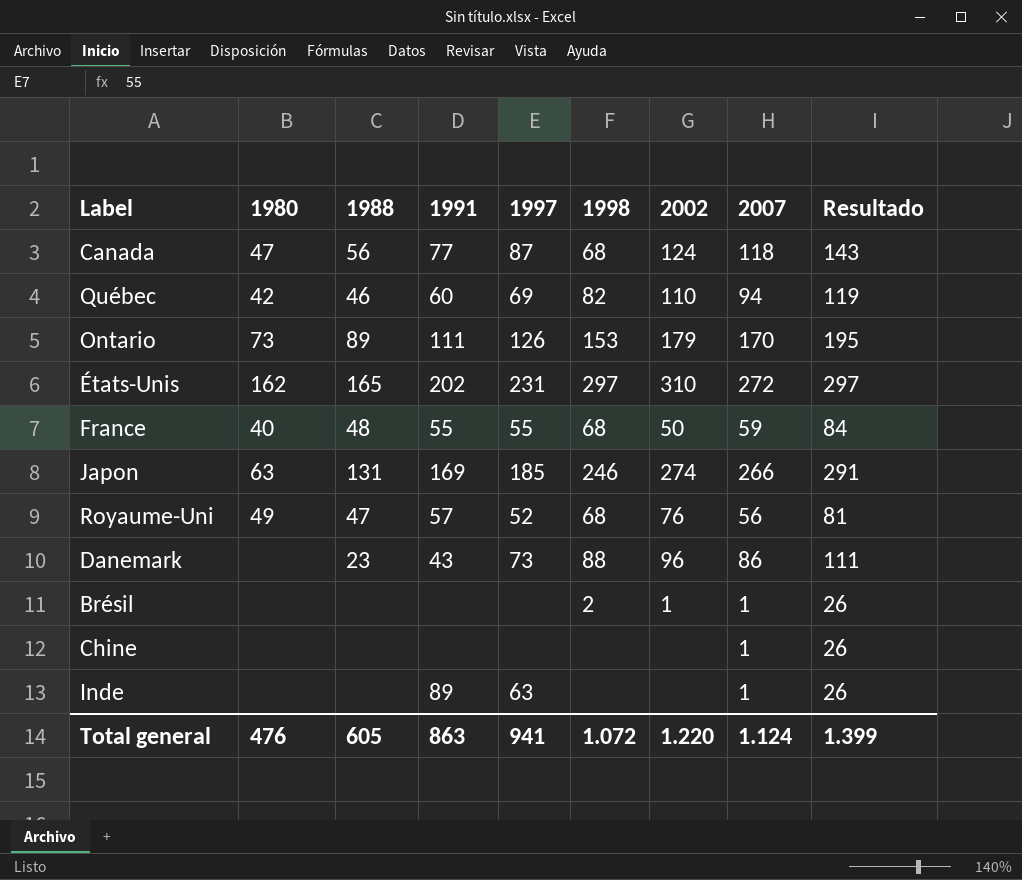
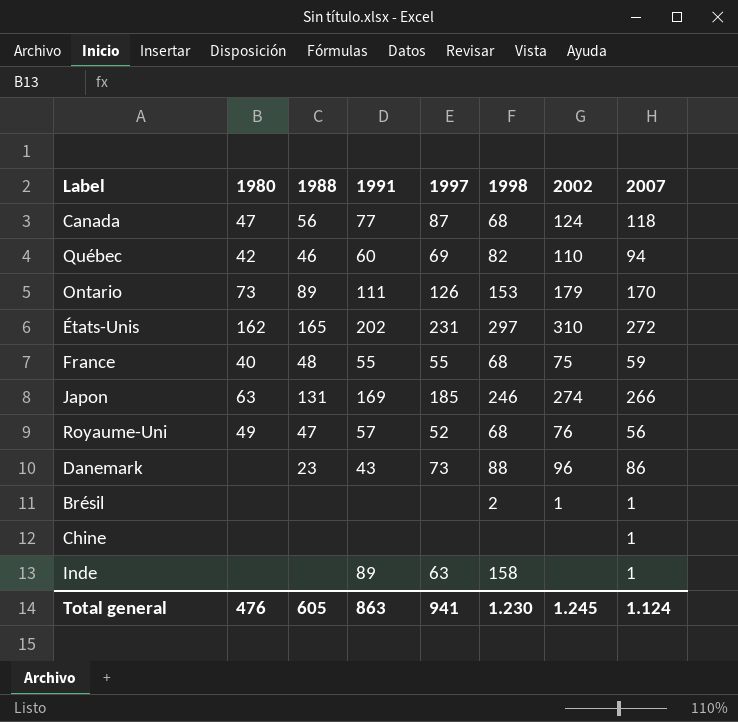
column Resultado | formula: [2007] + 25 -> none
France | 2002: 50 -> 75
Inde | 1998: none -> 158
Total general | 1998: 1.072 -> 1.230
Total general | 2002: 1.220 -> 1.245

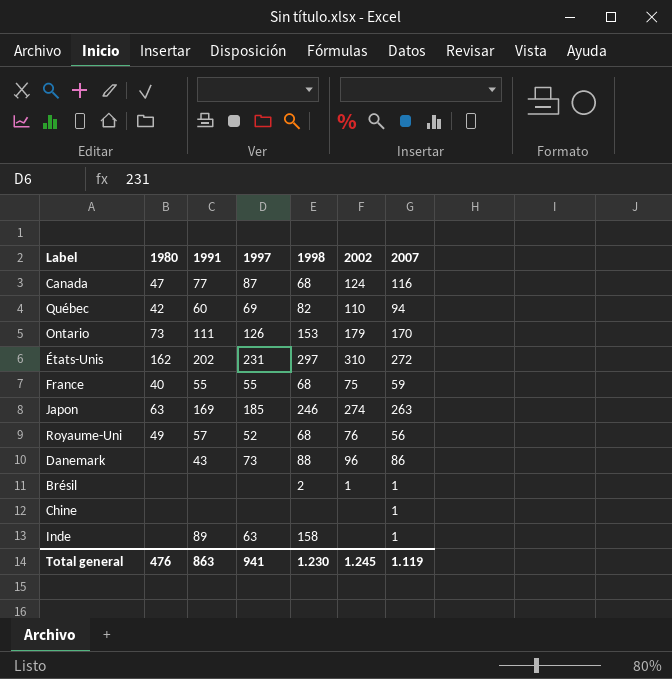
column 1988 | position: 3 -> none
Canada | 2007: 118 -> 116
Japon | 2007: 266 -> 263
Total general | 2007: 1.124 -> 1.119

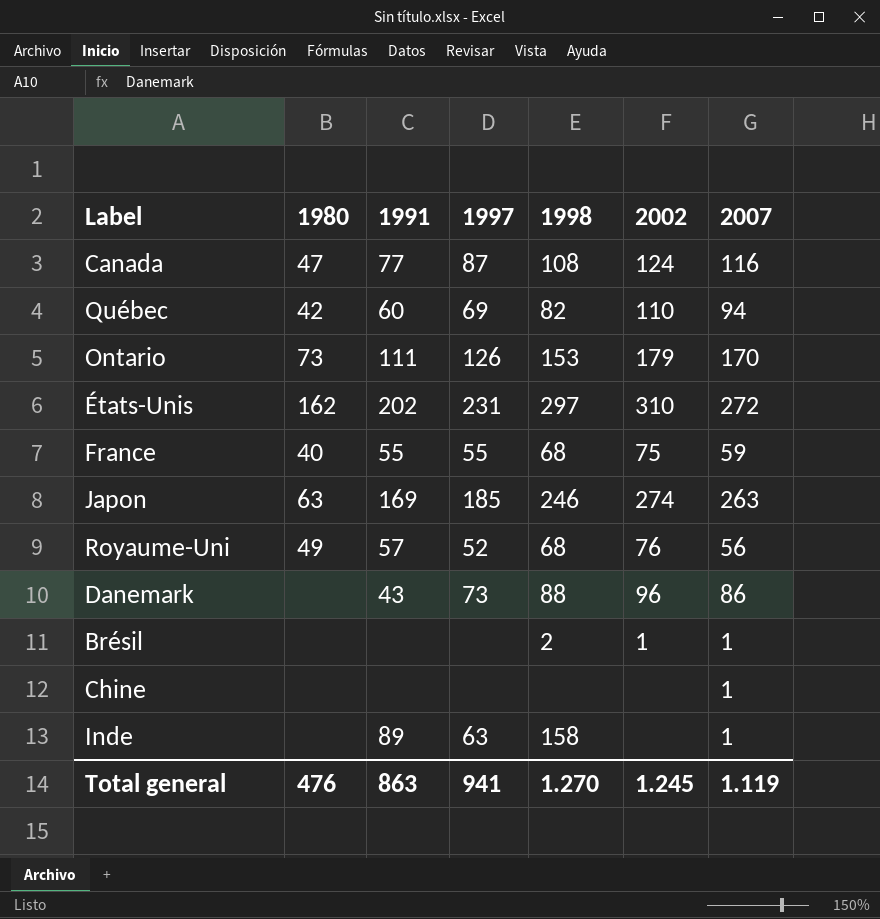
Canada | 1998: 68 -> 108
Total general | 1998: 1.230 -> 1.270

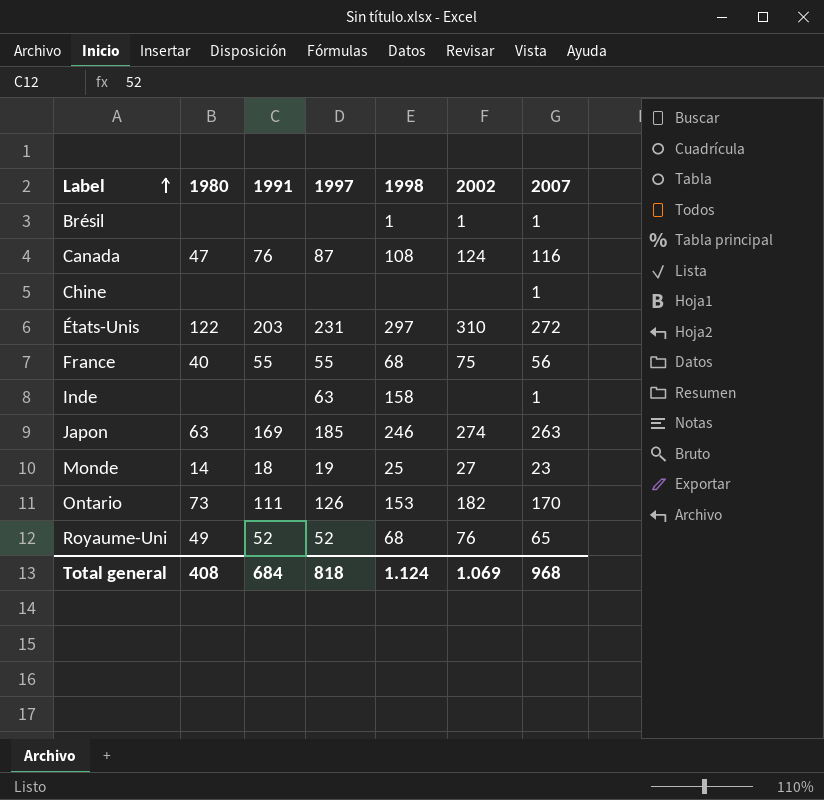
row order: none -> Label ascending
row Québec: 42 | 60 | 69 | 82 | 110 | 94 -> none
row Danemark: none | 43 | 73 | 88 | 96 | 86 -> none
Brésil | 1998: 2 -> 1
Canada | 1991: 77 -> 76
États-Unis | 1980: 162 -> 122
États-Unis | 1991: 202 -> 203
France | 2007: 59 -> 56
Inde | 1991: 89 -> none
row Monde: none -> 14 | 18 | 19 | 25 | 27 | 23
Ontario | 2002: 179 -> 182
Royaume-Uni | 1991: 57 -> 52
Royaume-Uni | 2007: 56 -> 65
Total general | 1980: 476 -> 408
Total general | 1991: 863 -> 684
Total general | 1997: 941 -> 818
Total general | 1998: 1.270 -> 1.124
Total general | 2002: 1.245 -> 1.069
Total general | 2007: 1.119 -> 968

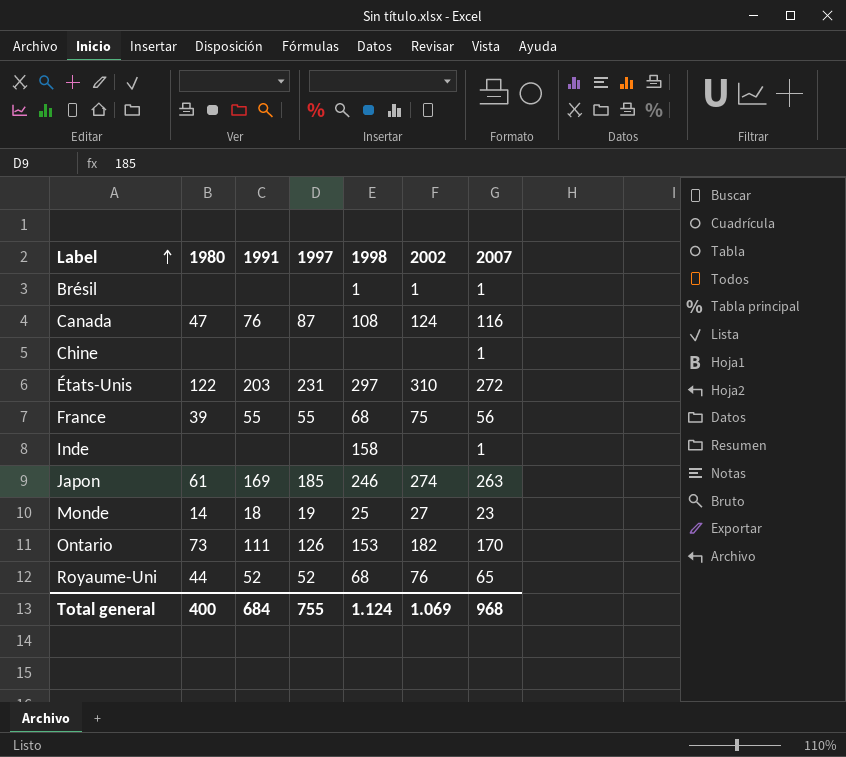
France | 1980: 40 -> 39
Inde | 1997: 63 -> none
Japon | 1980: 63 -> 61
Royaume-Uni | 1980: 49 -> 44
Total general | 1980: 408 -> 400
Total general | 1997: 818 -> 755

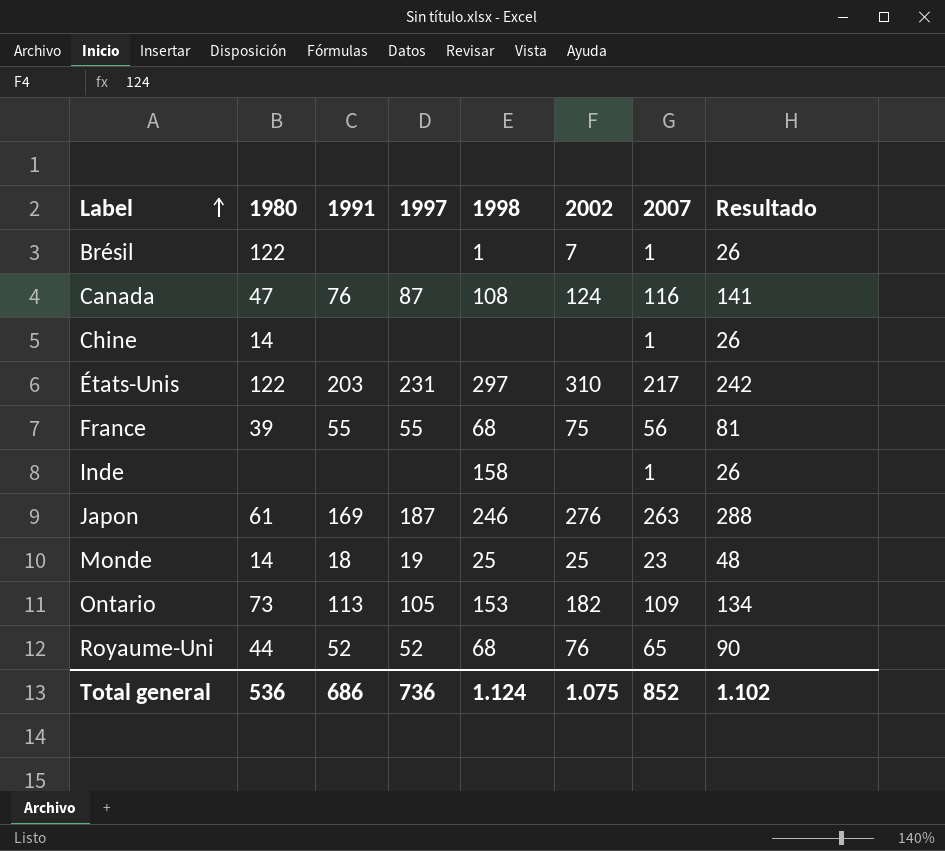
column Resultado | formula: none -> [2007] + 25
Brésil | 1980: none -> 122
Brésil | 2002: 1 -> 7
Chine | 1980: none -> 14
États-Unis | 2007: 272 -> 217
Japon | 1997: 185 -> 187
Japon | 2002: 274 -> 276
Monde | 2002: 27 -> 25
Ontario | 1991: 111 -> 113
Ontario | 1997: 126 -> 105
Ontario | 2007: 170 -> 109
Total general | 1980: 400 -> 536
Total general | 1991: 684 -> 686
Total general | 1997: 755 -> 736
Total general | 2002: 1.069 -> 1.075
Total general | 2007: 968 -> 852

